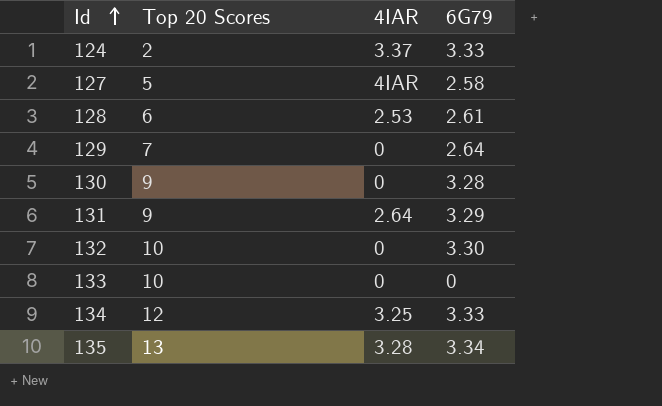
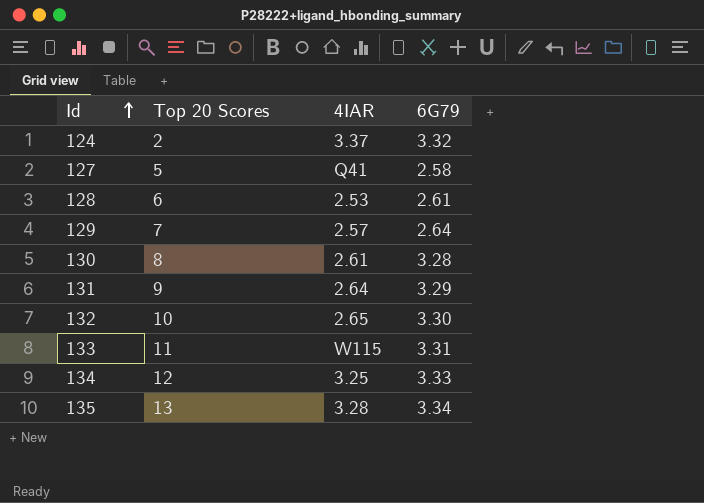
124 | 6G79: 3.33 -> 3.32
127 | 4IAR: 4IAR -> Q41
129 | 4IAR: 0 -> 2.57
130 | Top 20 Scores: 9 -> 8
130 | 4IAR: 0 -> 2.61
132 | 4IAR: 0 -> 2.65
133 | Top 20 Scores: 10 -> 11
133 | 4IAR: 0 -> W115
133 | 6G79: 0 -> 3.31

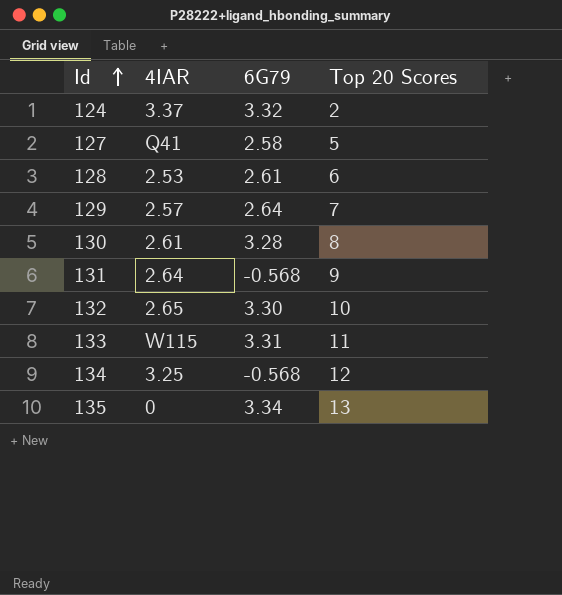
column Top 20 Scores | position: 2 -> 4
131 | 6G79: 3.29 -> -0.568
134 | 6G79: 3.33 -> -0.568
135 | 4IAR: 3.28 -> 0

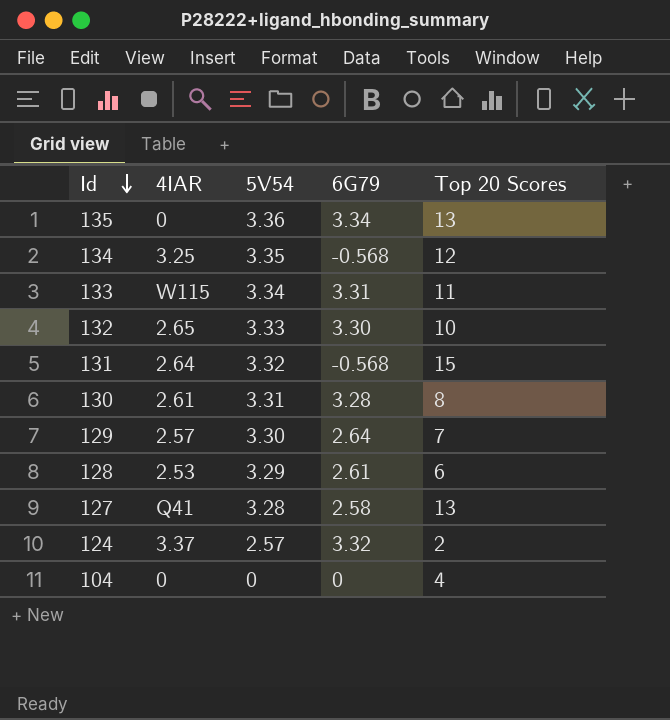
row order: Id ascending -> Id descending
column 5V54 | position: none -> 3
131 | Top 20 Scores: 9 -> 15
127 | Top 20 Scores: 5 -> 13
row 104: none -> 0 | 0 | 0 | 4

